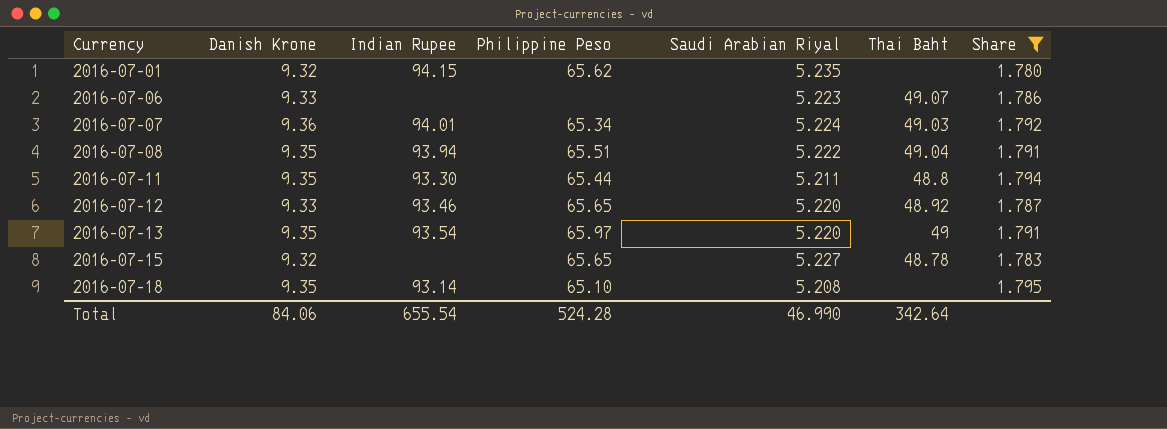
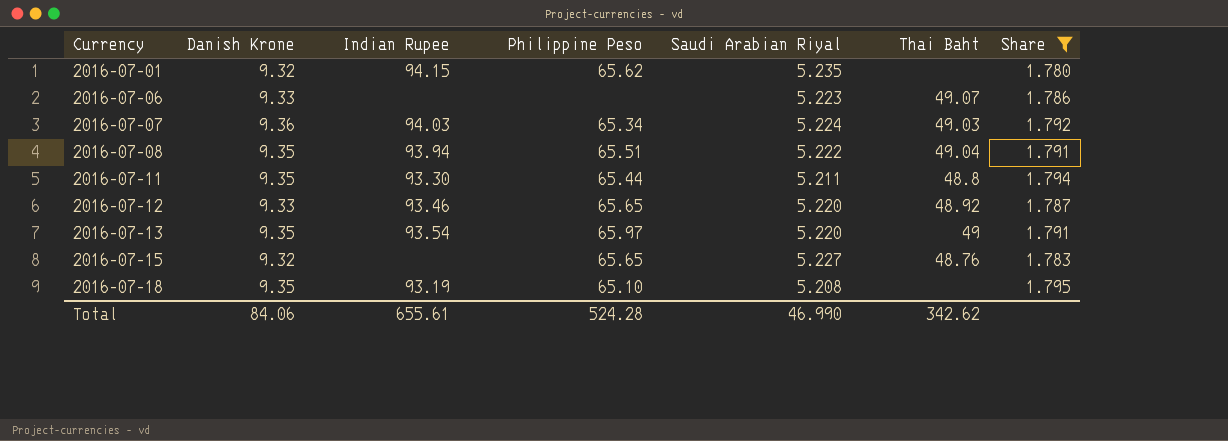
2016-07-07 | Indian Rupee: 94.01 -> 94.03
2016-07-15 | Thai Baht: 48.78 -> 48.76
2016-07-18 | Indian Rupee: 93.14 -> 93.19
Total | Indian Rupee: 655.54 -> 655.61
Total | Thai Baht: 342.64 -> 342.62

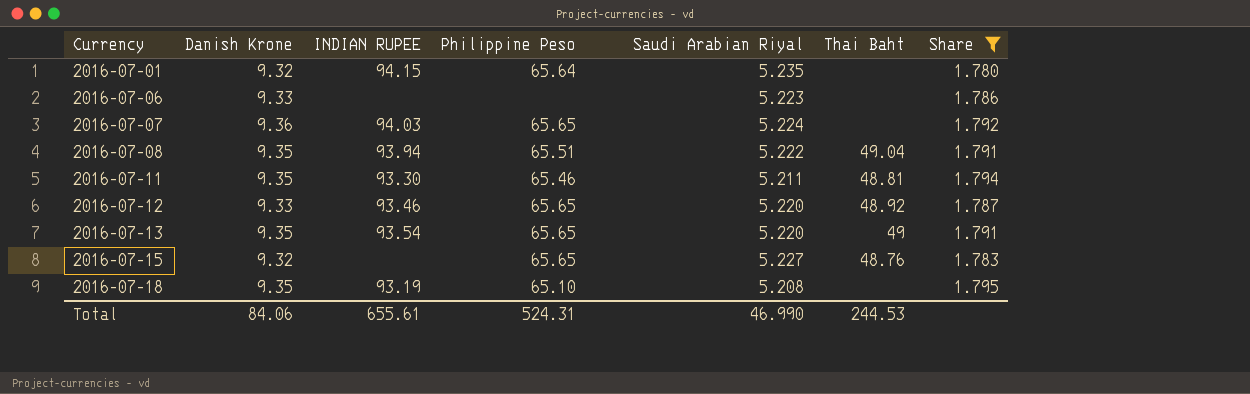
column name: Indian Rupee -> INDIAN RUPEE
2016-07-01 | Philippine Peso: 65.62 -> 65.64
2016-07-06 | Thai Baht: 49.07 -> none
2016-07-07 | Philippine Peso: 65.34 -> 65.65
2016-07-07 | Thai Baht: 49.03 -> none
2016-07-11 | Philippine Peso: 65.44 -> 65.46
2016-07-11 | Thai Baht: 48.8 -> 48.81
2016-07-13 | Philippine Peso: 65.97 -> 65.65
Total | Philippine Peso: 524.28 -> 524.31
Total | Thai Baht: 342.62 -> 244.53

